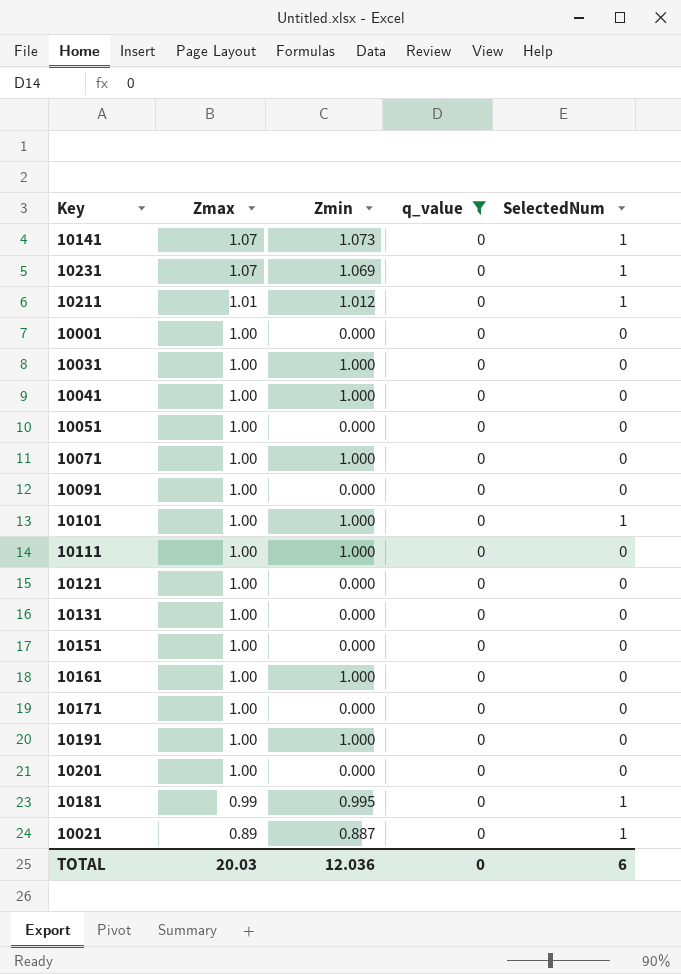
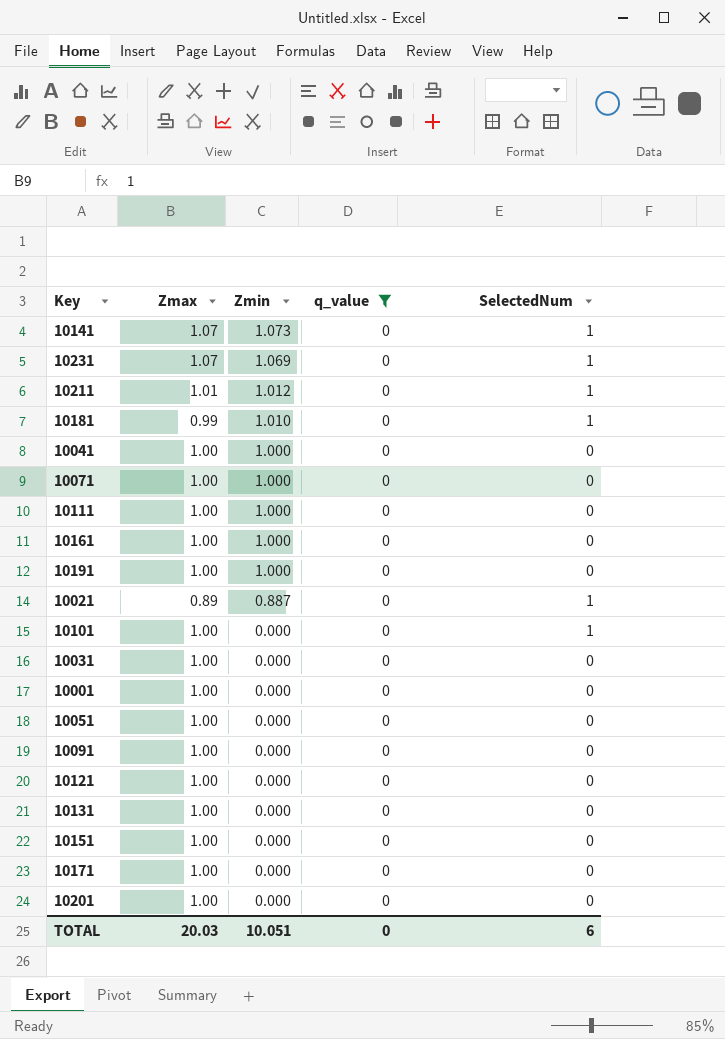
row order: Zmax descending -> Zmin descending
10181 | Zmin: 0.995 -> 1.010
10101 | Zmin: 1.000 -> 0.000
10031 | Zmin: 1.000 -> 0.000
TOTAL | Zmin: 12.036 -> 10.051

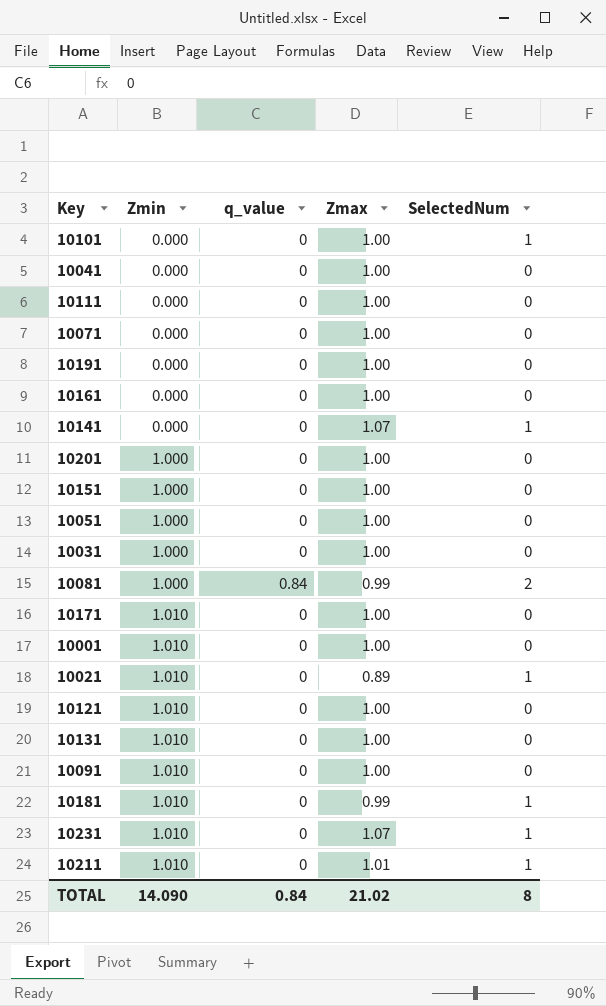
filter: q_value = 0 -> none
row order: Zmin descending -> Zmin ascending
column Zmax | position: 2 -> 4
10041 | Zmin: 1.000 -> 0.000
10111 | Zmin: 1.000 -> 0.000
10071 | Zmin: 1.000 -> 0.000
10191 | Zmin: 1.000 -> 0.000
10161 | Zmin: 1.000 -> 0.000
10141 | Zmin: 1.073 -> 0.000
10201 | Zmin: 0.000 -> 1.000
10151 | Zmin: 0.000 -> 1.000
10051 | Zmin: 0.000 -> 1.000
10031 | Zmin: 0.000 -> 1.000
10171 | Zmin: 0.000 -> 1.010
10001 | Zmin: 0.000 -> 1.010
10021 | Zmin: 0.887 -> 1.010
10121 | Zmin: 0.000 -> 1.010
10131 | Zmin: 0.000 -> 1.010
10091 | Zmin: 0.000 -> 1.010
10231 | Zmin: 1.069 -> 1.010
10211 | Zmin: 1.012 -> 1.010
TOTAL | Zmin: 10.051 -> 14.090
TOTAL | q_value: 0 -> 0.84
TOTAL | Zmax: 20.03 -> 21.02
TOTAL | SelectedNum: 6 -> 8

